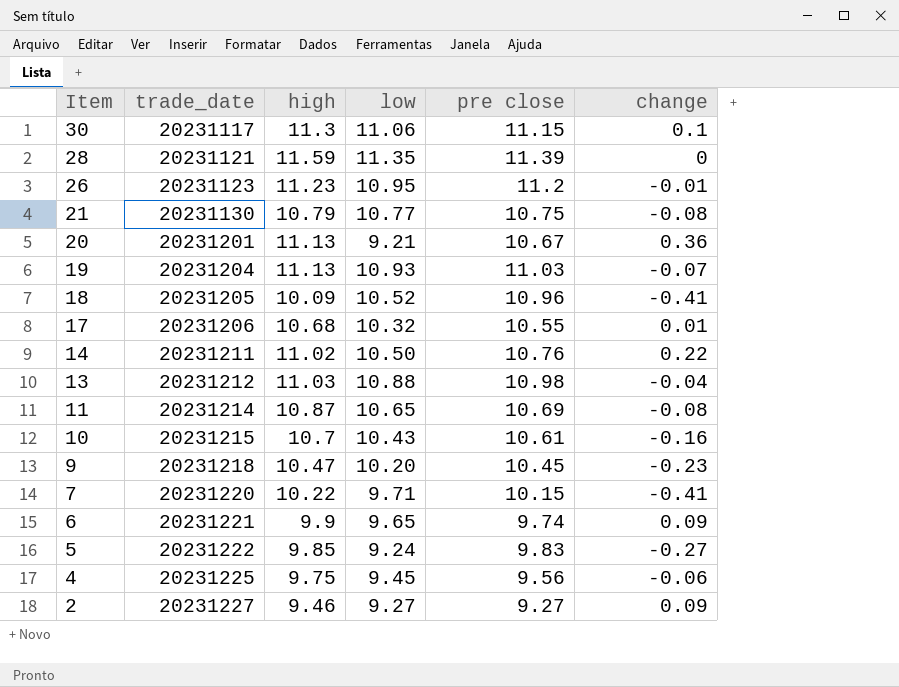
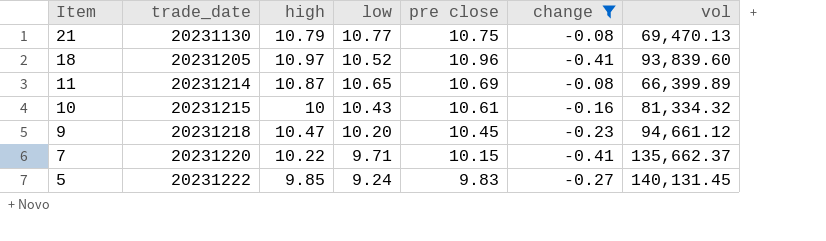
filter: none -> change <= -0.08
column vol | position: none -> 7
18 | high: 10.09 -> 10.97
10 | high: 10.7 -> 10

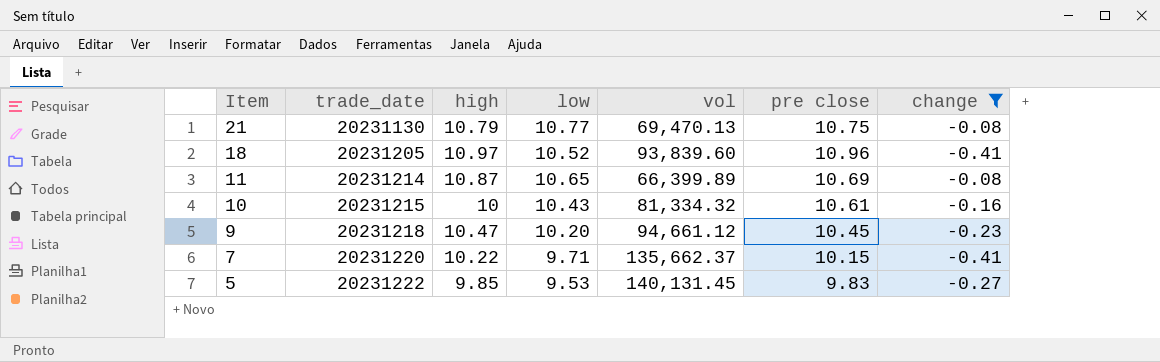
column vol | position: 7 -> 5
5 | low: 9.24 -> 9.53

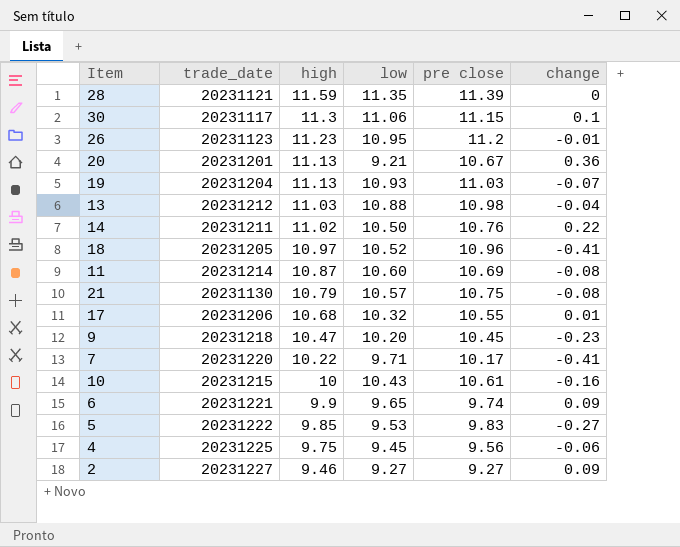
filter: change <= -0.08 -> none
row order: Item descending -> high descending
column vol | position: 5 -> none
11 | low: 10.65 -> 10.60
21 | low: 10.77 -> 10.57
7 | pre close: 10.15 -> 10.17

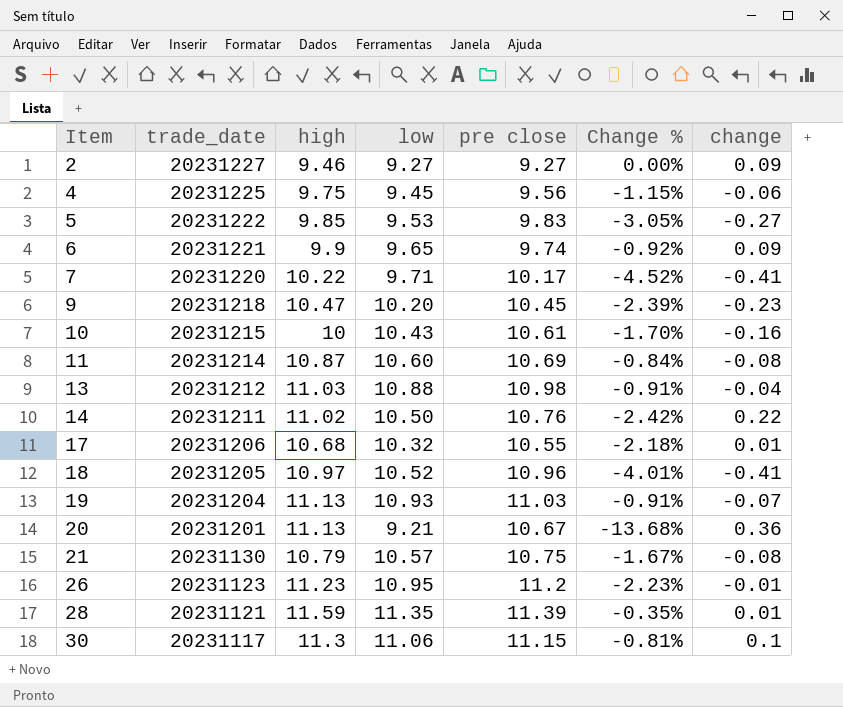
row order: high descending -> Item ascending
column Change % | formula: none -> ([low] - [pre close]) / [pre close]
28 | change: 0 -> 0.01

